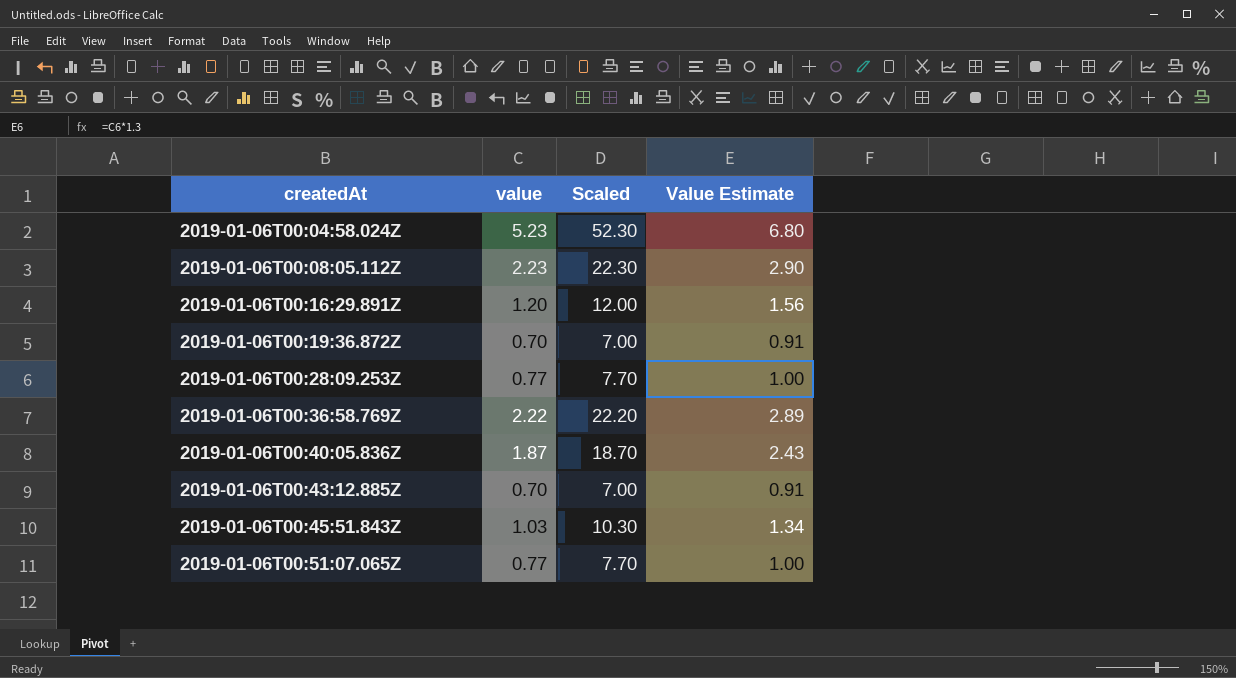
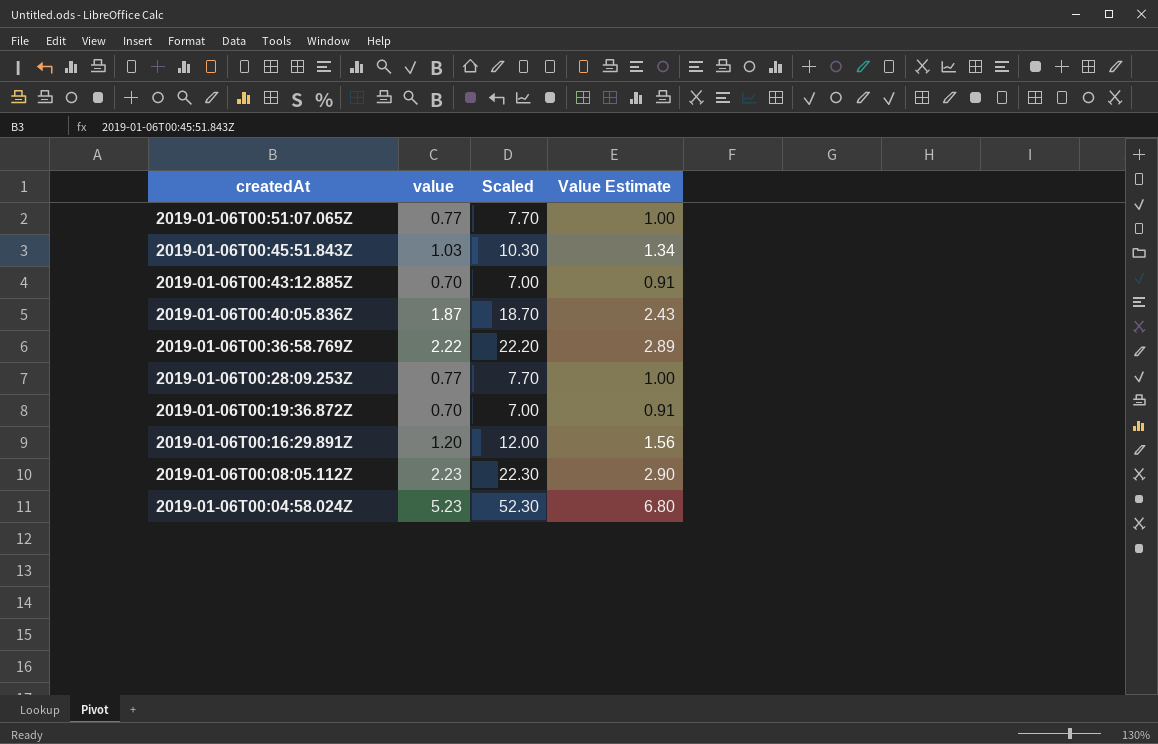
row order: createdAt ascending -> createdAt descending

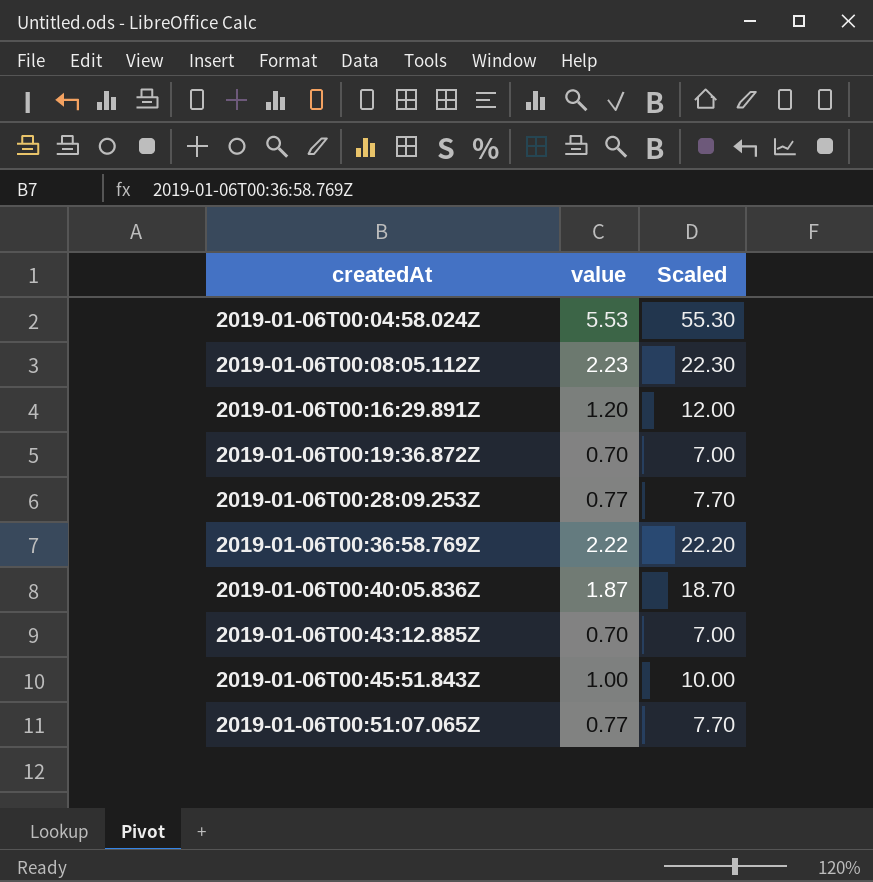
row order: createdAt descending -> createdAt ascending
column Value Estimate | formula: [value] * 1.3 -> none
2019-01-06T00:04:58.024Z | value: 5.23 -> 5.53
2019-01-06T00:04:58.024Z | Scaled: 52.30 -> 55.30
2019-01-06T00:45:51.843Z | value: 1.03 -> 1.00
2019-01-06T00:45:51.843Z | Scaled: 10.30 -> 10.00

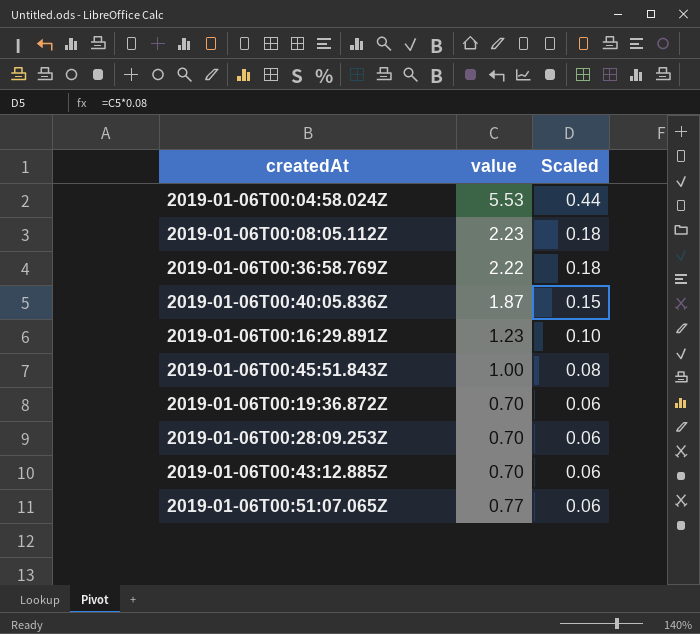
row order: createdAt ascending -> Scaled descending
column Scaled | formula: [value] * 10 -> [value] * 0.08
2019-01-06T00:16:29.891Z | value: 1.20 -> 1.23
2019-01-06T00:28:09.253Z | value: 0.77 -> 0.70

